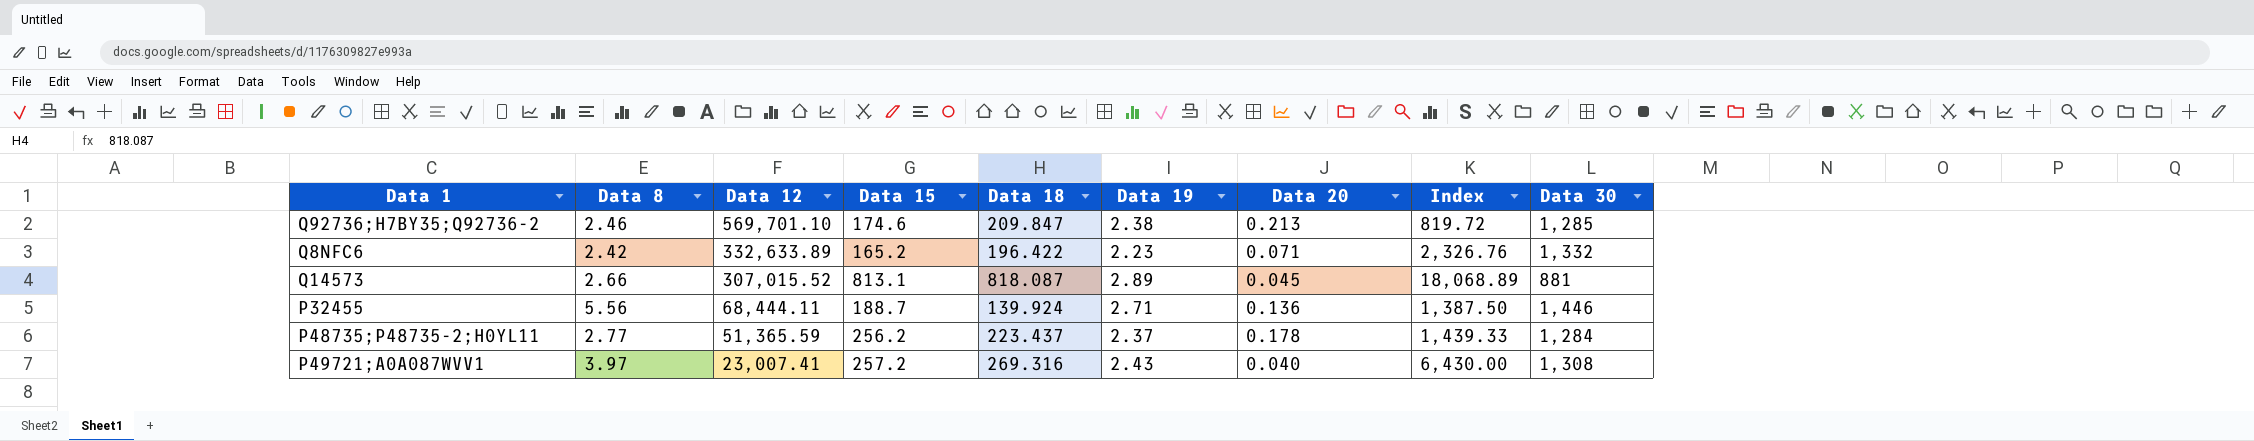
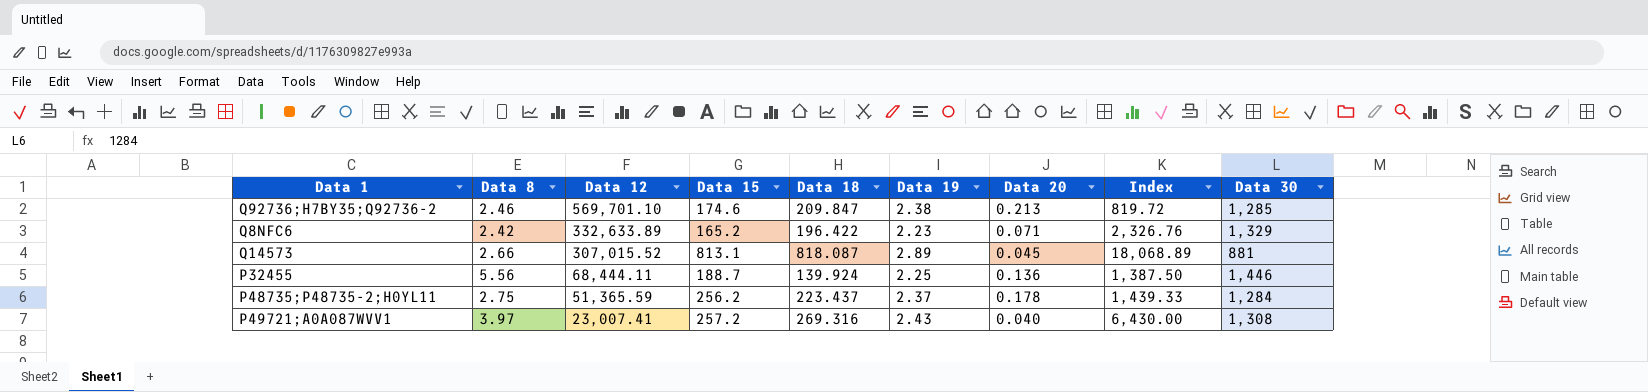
Q8NFC6 | Data 30: 1,332 -> 1,329
P32455 | Data 19: 2.71 -> 2.25
P48735;P48735-2;H0YL11 | Data 8: 2.77 -> 2.75

